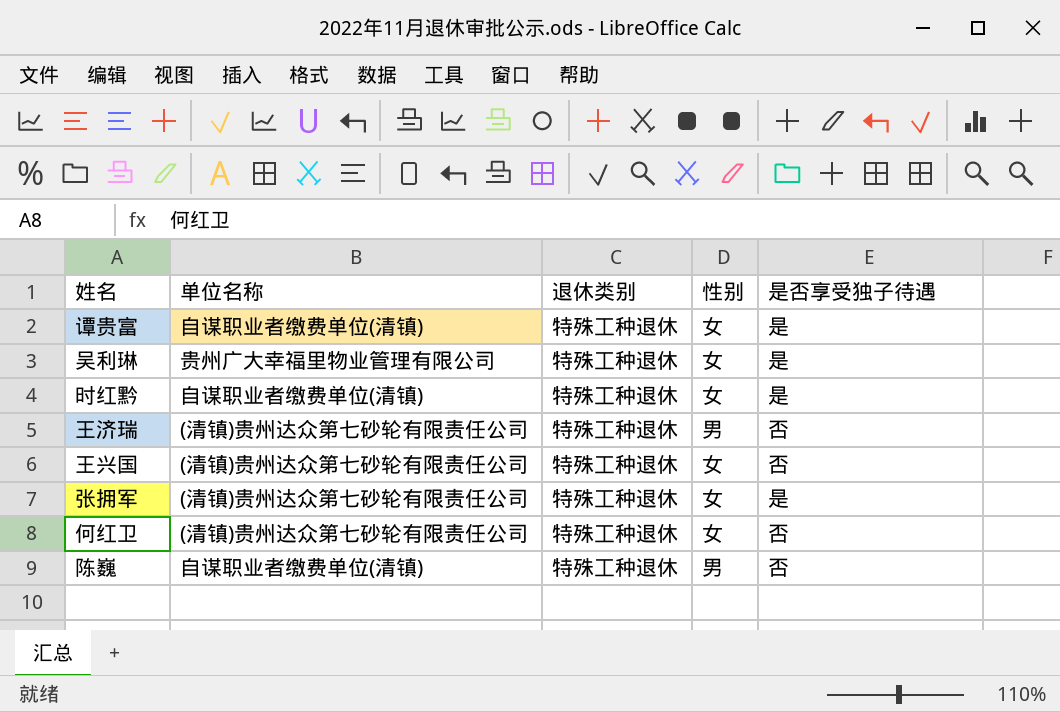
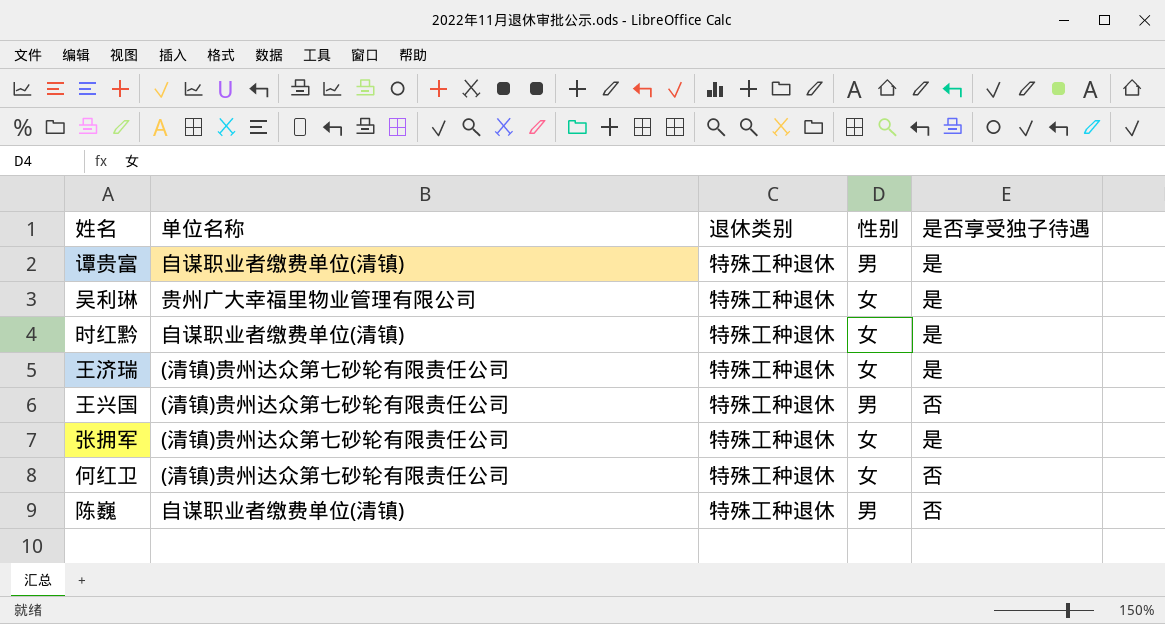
谭贵富 | 性别: 女 -> 男
王济瑞 | 性别: 男 -> 女
王济瑞 | 是否享受独子待遇: 否 -> 是
王兴国 | 性别: 女 -> 男

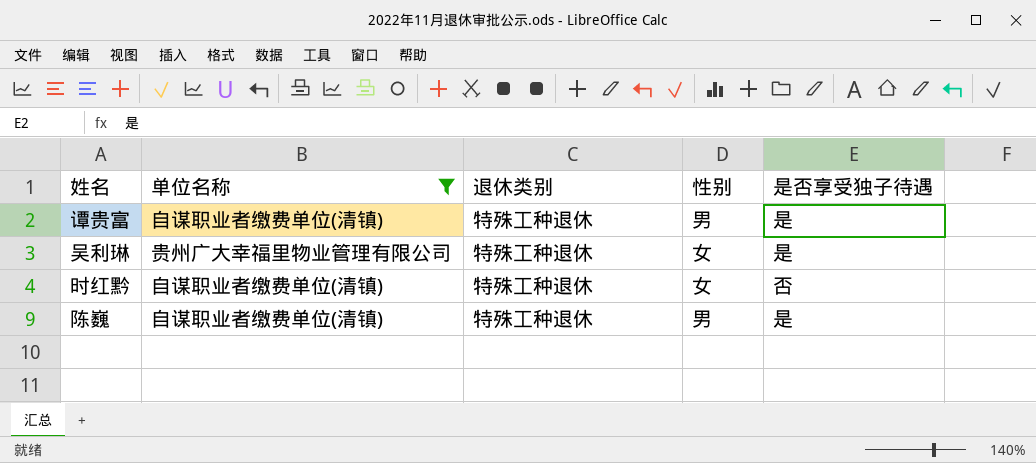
filter: none -> 单位名称 != (清镇)贵州达众第七砂轮有限责任公司
时红黔 | 是否享受独子待遇: 是 -> 否
陈巍 | 是否享受独子待遇: 否 -> 是

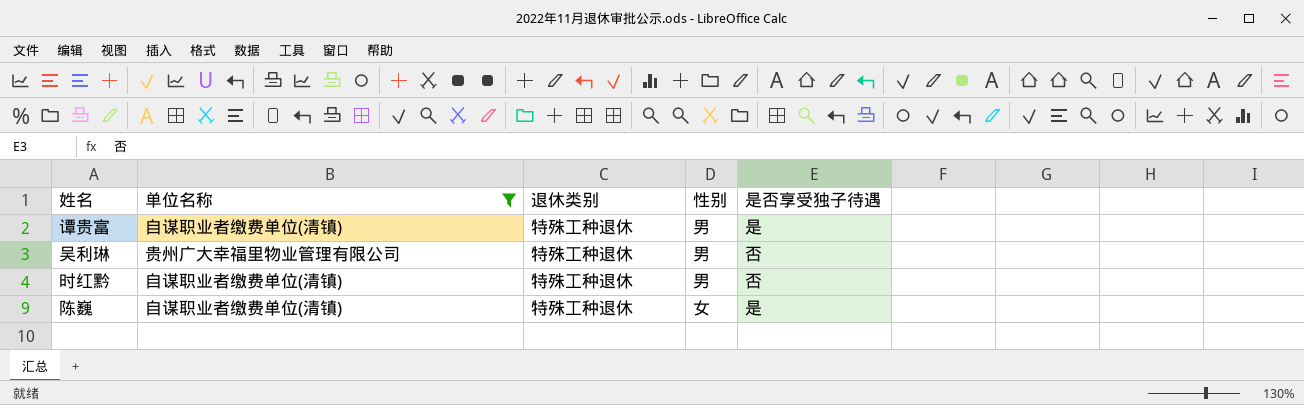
吴利琳 | 性别: 女 -> 男
吴利琳 | 是否享受独子待遇: 是 -> 否
时红黔 | 性别: 女 -> 男
陈巍 | 性别: 男 -> 女

